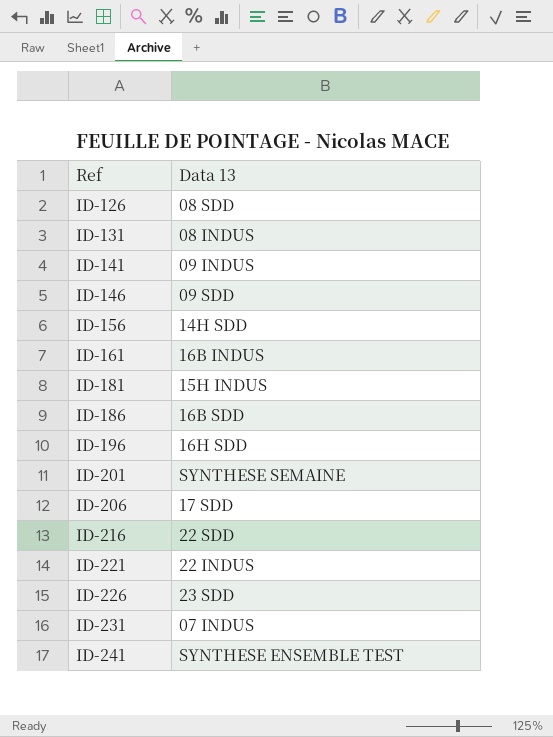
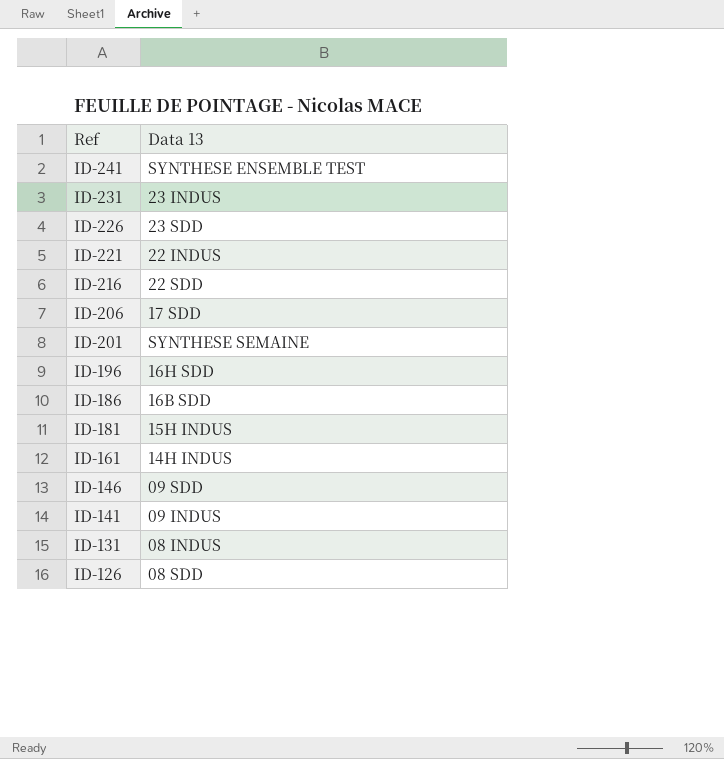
row order: Ref ascending -> Ref descending
row ID-156: 14H SDD -> none
ID-231 | Data 13: 07 INDUS -> 23 INDUS
ID-161 | Data 13: 16B INDUS -> 14H INDUS

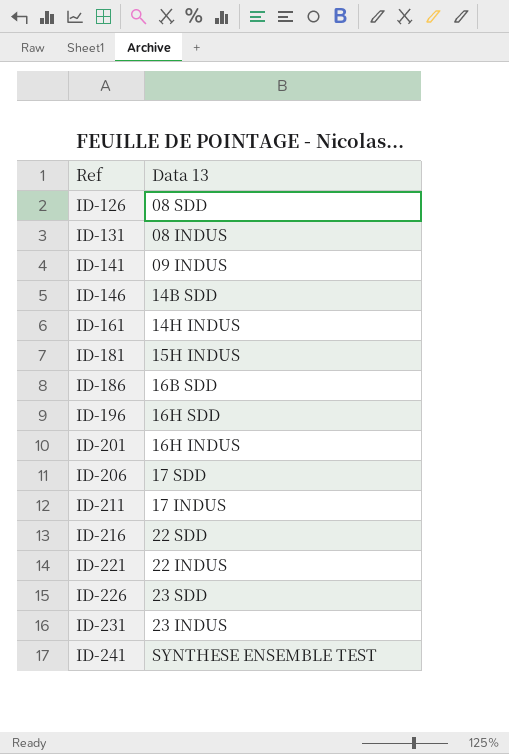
row order: Ref descending -> Ref ascending
ID-146 | Data 13: 09 SDD -> 14B SDD
ID-201 | Data 13: SYNTHESE SEMAINE -> 16H INDUS
row ID-211: none -> 17 INDUS

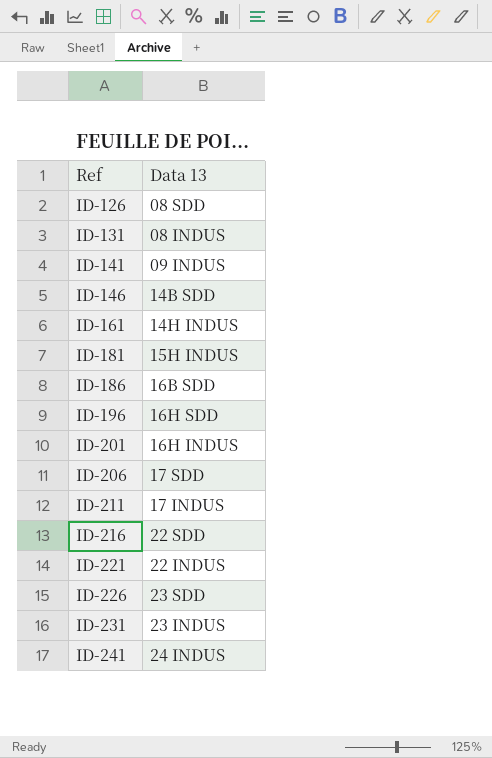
ID-241 | Data 13: SYNTHESE ENSEMBLE TEST -> 24 INDUS

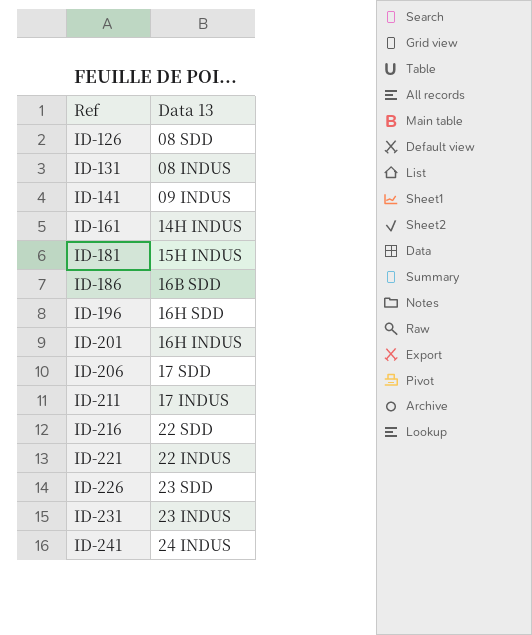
row ID-146: 14B SDD -> none

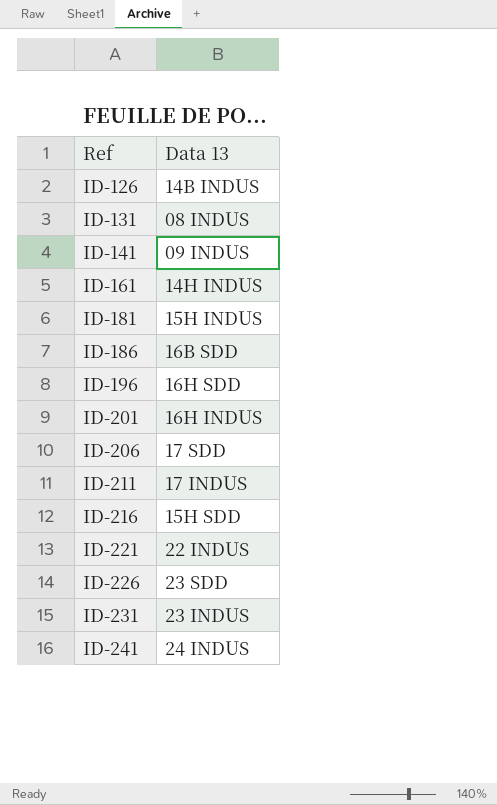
ID-126 | Data 13: 08 SDD -> 14B INDUS
ID-216 | Data 13: 22 SDD -> 15H SDD

